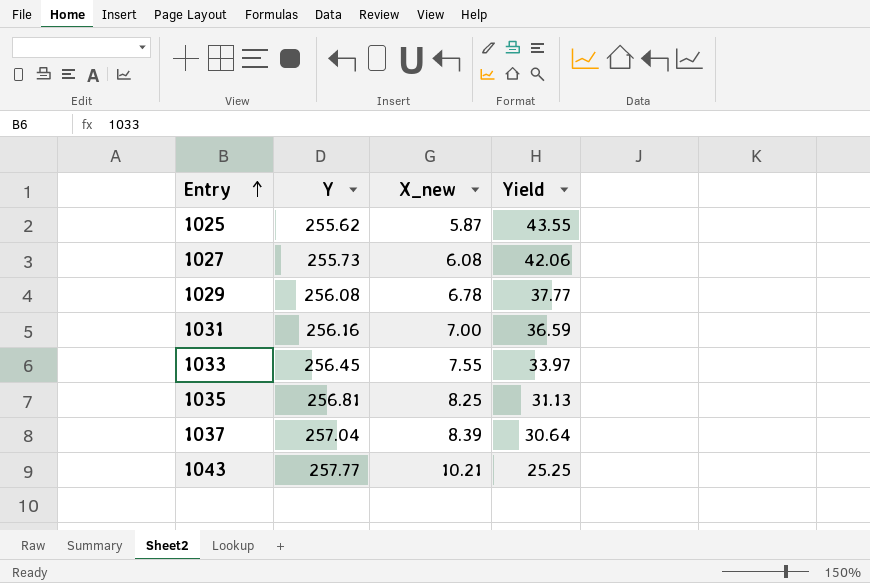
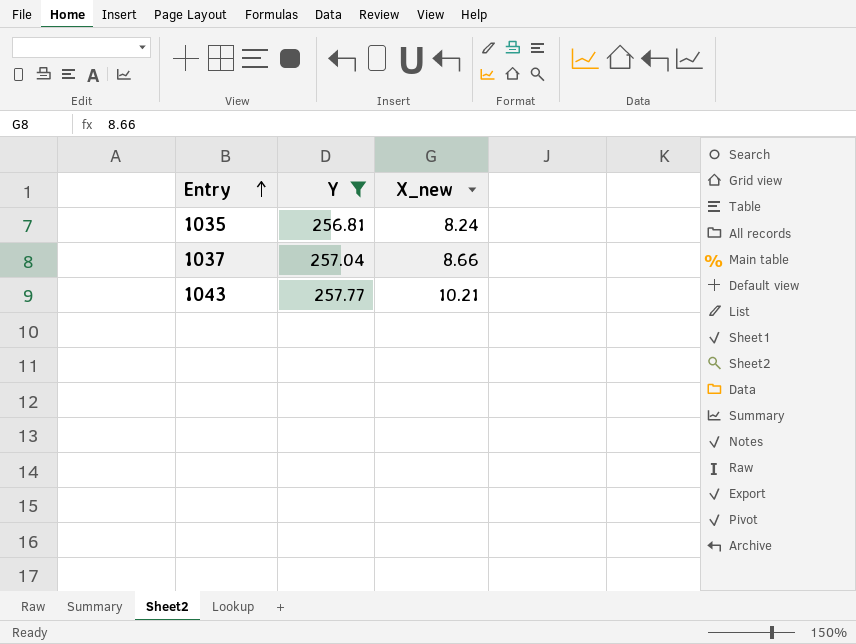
filter: none -> Y >= 256.81
column Yield | formula: [Y] / [X_new] -> none
1035 | X_new: 8.25 -> 8.24
1037 | X_new: 8.39 -> 8.66

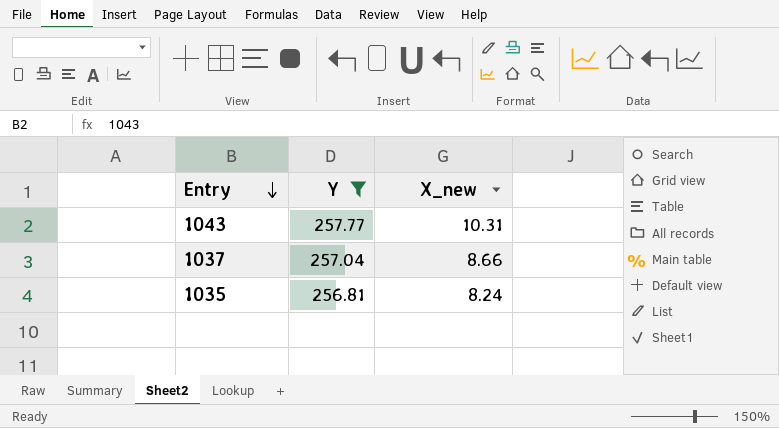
row order: Entry ascending -> Entry descending
1043 | X_new: 10.21 -> 10.31

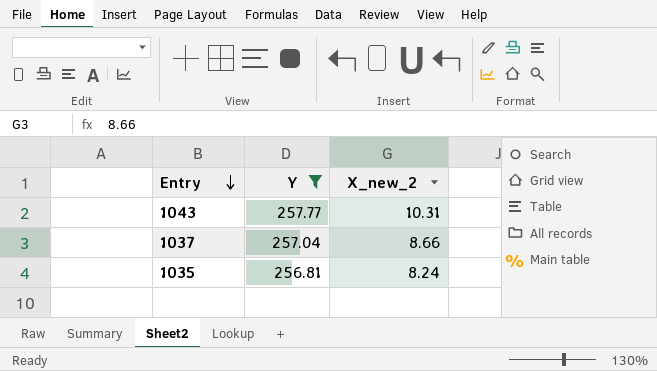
column name: X_new -> X_new_2

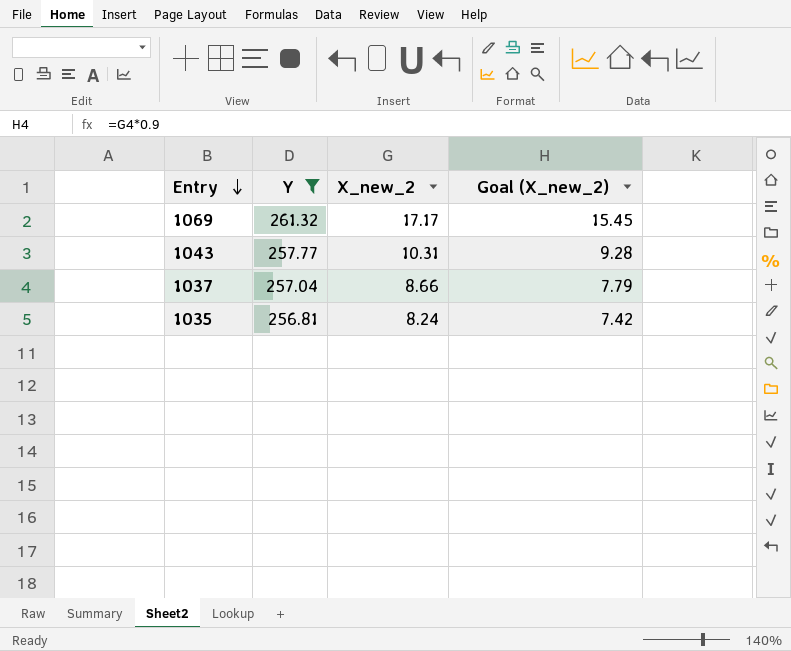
column Goal (X_new_2) | formula: none -> [X_new_2] * 0.9
row 1069: none -> 261.32 | 17.17 | 15.45

